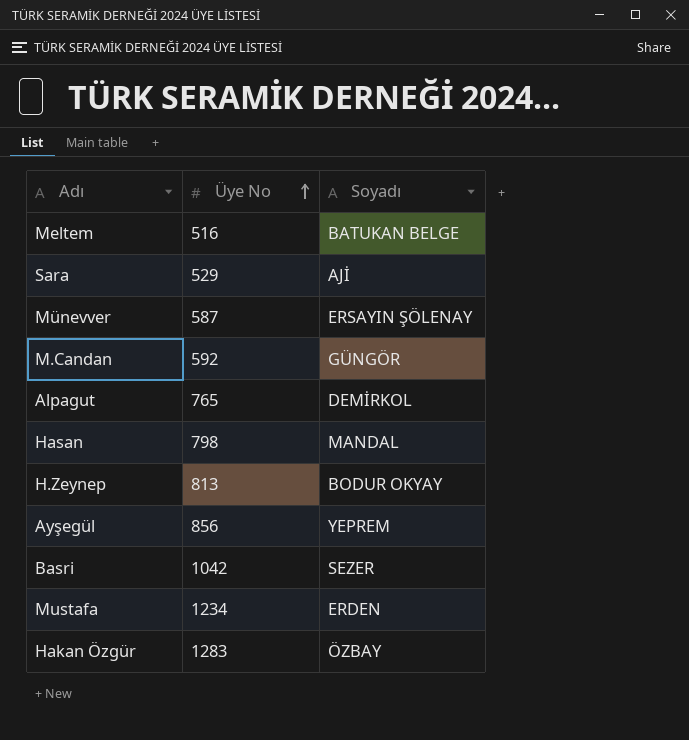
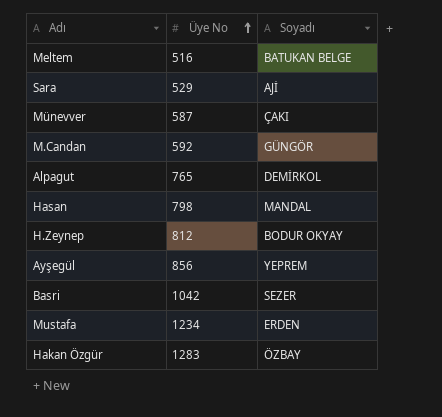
Münevver | Soyadı: ERSAYIN ŞÖLENAY -> ÇAKI
H.Zeynep | Üye No: 813 -> 812

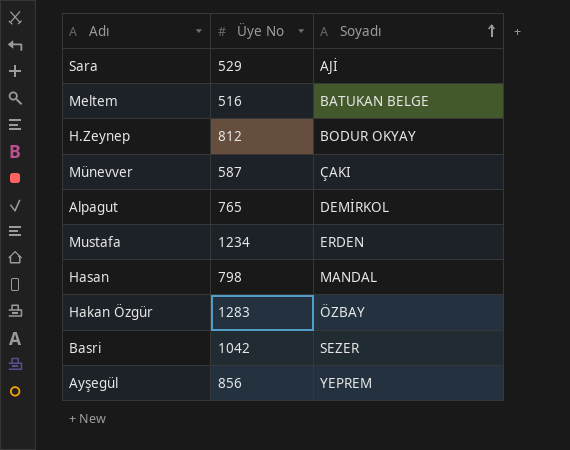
row order: Üye No ascending -> Soyadı ascending
row M.Candan: 592 | GÜNGÖR -> none

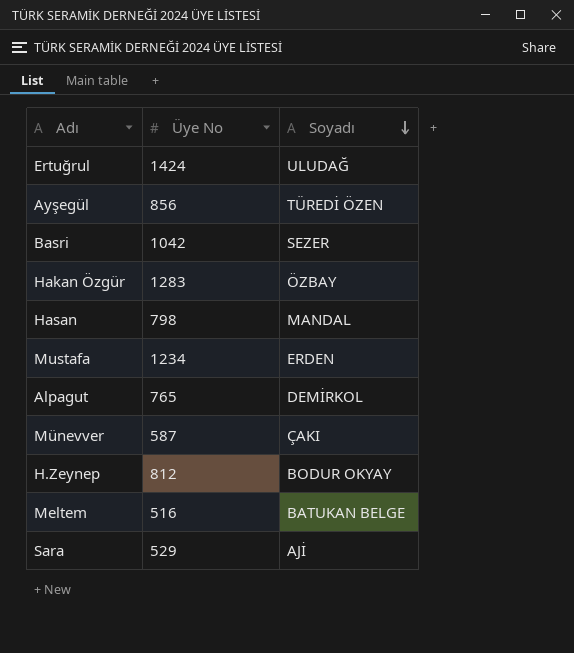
row order: Soyadı ascending -> Soyadı descending
row Ertuğrul: none -> 1424 | ULUDAĞ
Ayşegül | Soyadı: YEPREM -> TÜREDİ ÖZEN

